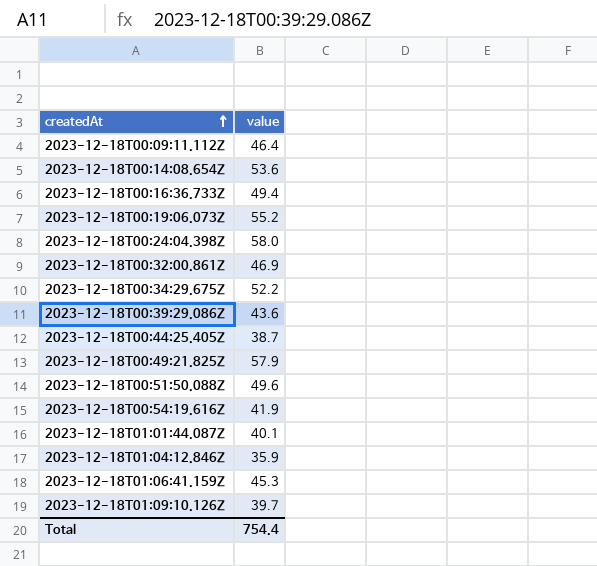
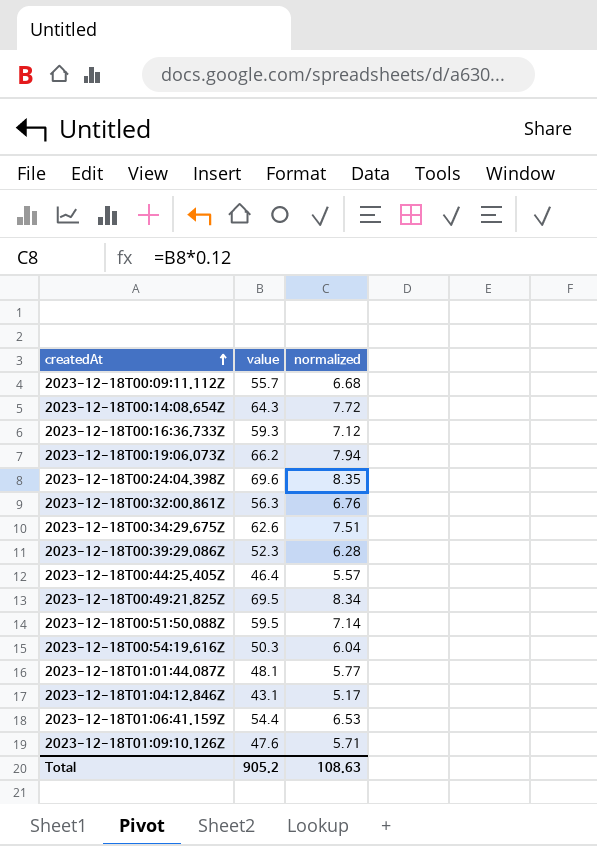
column normalized | formula: none -> [value] * 0.12
2023-12-18T00:09:11.112Z | value: 46.4 -> 55.7
2023-12-18T00:14:08.654Z | value: 53.6 -> 64.3
2023-12-18T00:16:36.733Z | value: 49.4 -> 59.3
2023-12-18T00:19:06.073Z | value: 55.2 -> 66.2
2023-12-18T00:24:04.398Z | value: 58.0 -> 69.6
2023-12-18T00:32:00.861Z | value: 46.9 -> 56.3
2023-12-18T00:34:29.675Z | value: 52.2 -> 62.6
2023-12-18T00:39:29.086Z | value: 43.6 -> 52.3
2023-12-18T00:44:25.405Z | value: 38.7 -> 46.4
2023-12-18T00:49:21.825Z | value: 57.9 -> 69.5
2023-12-18T00:51:50.088Z | value: 49.6 -> 59.5
2023-12-18T00:54:19.616Z | value: 41.9 -> 50.3
2023-12-18T01:01:44.087Z | value: 40.1 -> 48.1
2023-12-18T01:04:12.846Z | value: 35.9 -> 43.1
2023-12-18T01:06:41.159Z | value: 45.3 -> 54.4
2023-12-18T01:09:10.126Z | value: 39.7 -> 47.6
Total | value: 754.4 -> 905.2

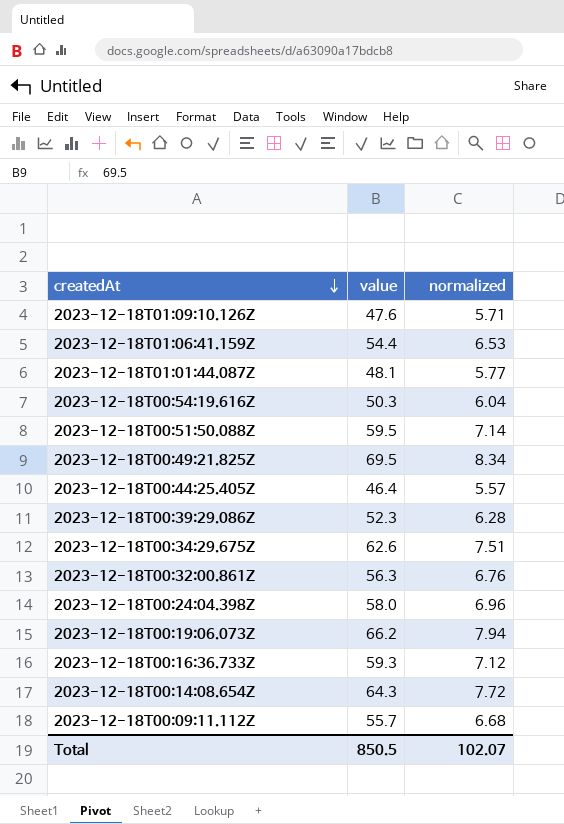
row order: createdAt ascending -> createdAt descending
row 2023-12-18T01:04:12.846Z: 43.1 | 5.17 -> none
2023-12-18T00:24:04.398Z | value: 69.6 -> 58.0
2023-12-18T00:24:04.398Z | normalized: 8.35 -> 6.96
Total | value: 905.2 -> 850.5
Total | normalized: 108.63 -> 102.07

